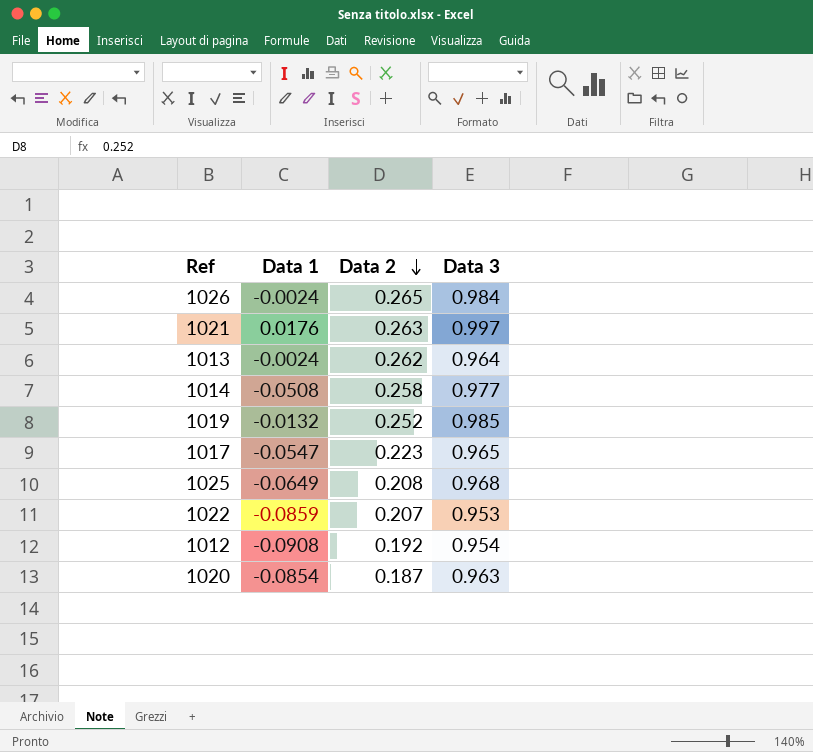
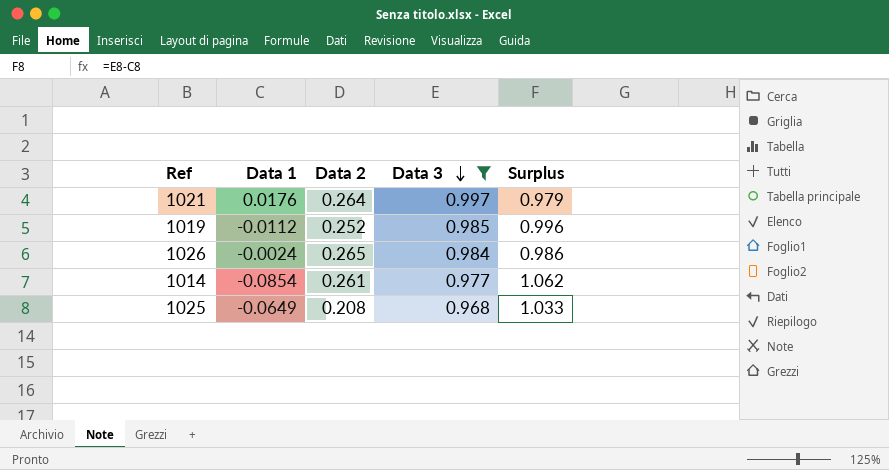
filter: none -> Data 3 >= 0.968
row order: Data 2 descending -> Data 3 descending
column Surplus | formula: none -> [Data 3] - [Data 1]
1021 | Data 2: 0.263 -> 0.264
1019 | Data 1: -0.0132 -> -0.0112
1014 | Data 1: -0.0508 -> -0.0854
1014 | Data 2: 0.258 -> 0.261

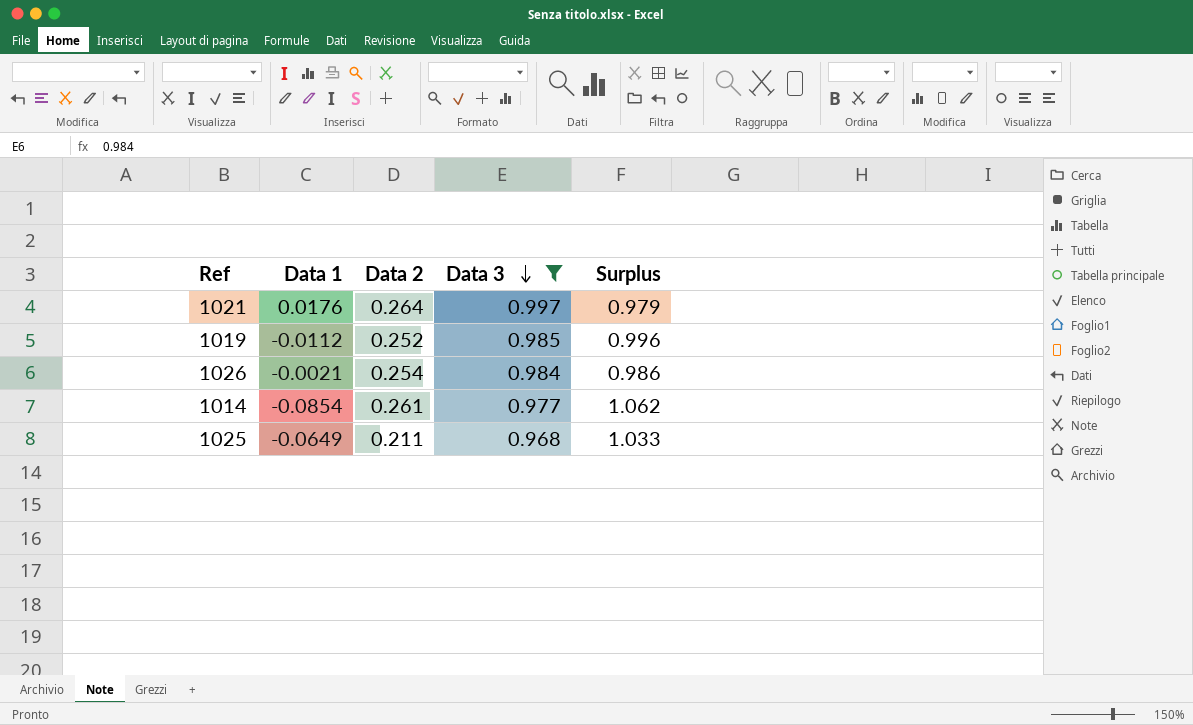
1026 | Data 1: -0.0024 -> -0.0021
1026 | Data 2: 0.265 -> 0.254
1025 | Data 2: 0.208 -> 0.211

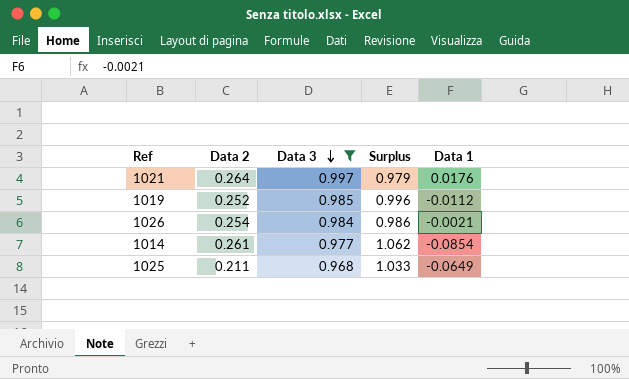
column Data 1 | position: 2 -> 5

